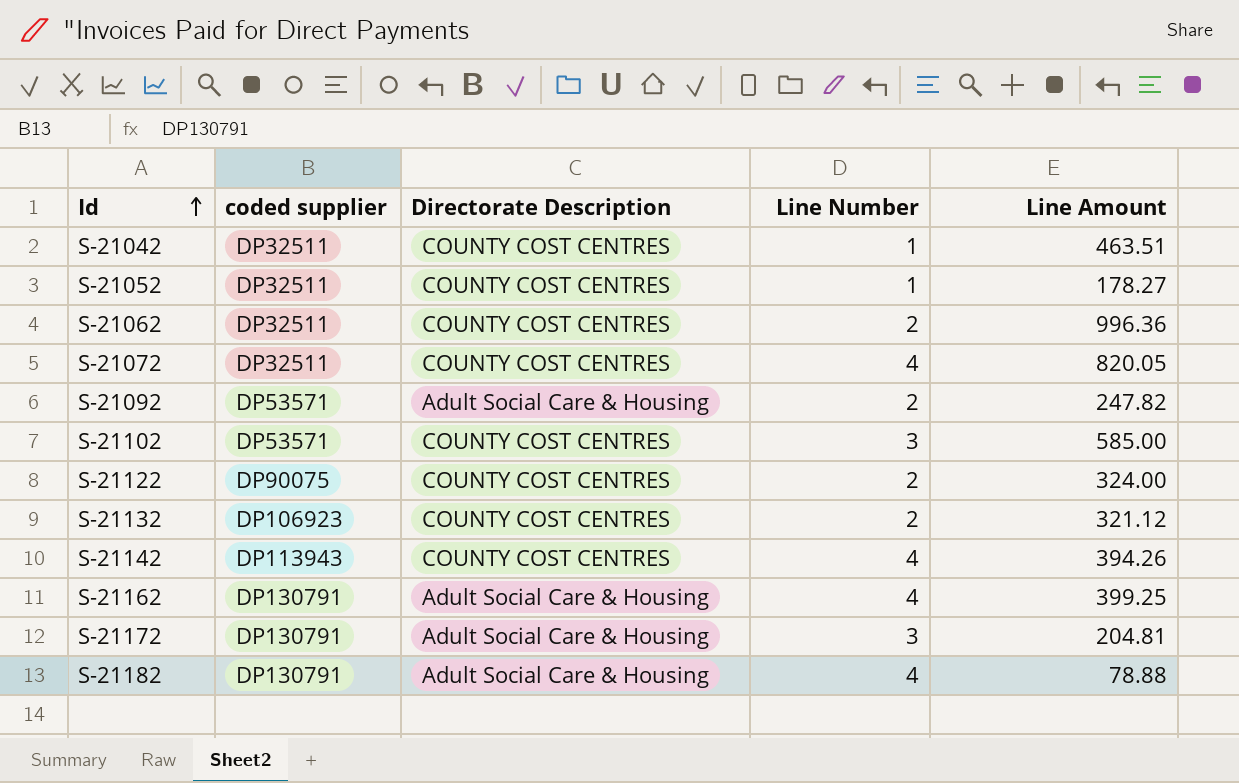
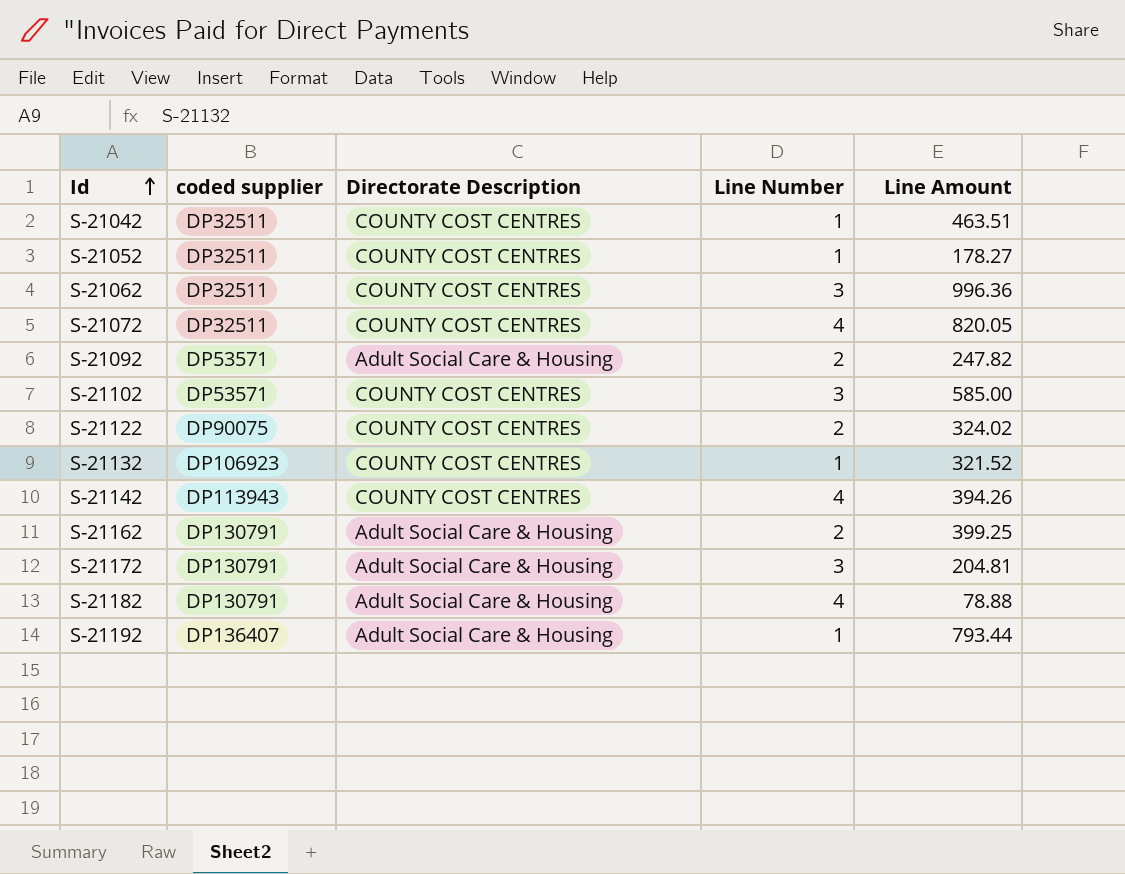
S-21062 | Line Number: 2 -> 3
S-21122 | Line Amount: 324.00 -> 324.02
S-21132 | Line Number: 2 -> 1
S-21132 | Line Amount: 321.12 -> 321.52
S-21162 | Line Number: 4 -> 2
row S-21192: none -> DP136407 | Adult Social Care & Housing | 1 | 793.44

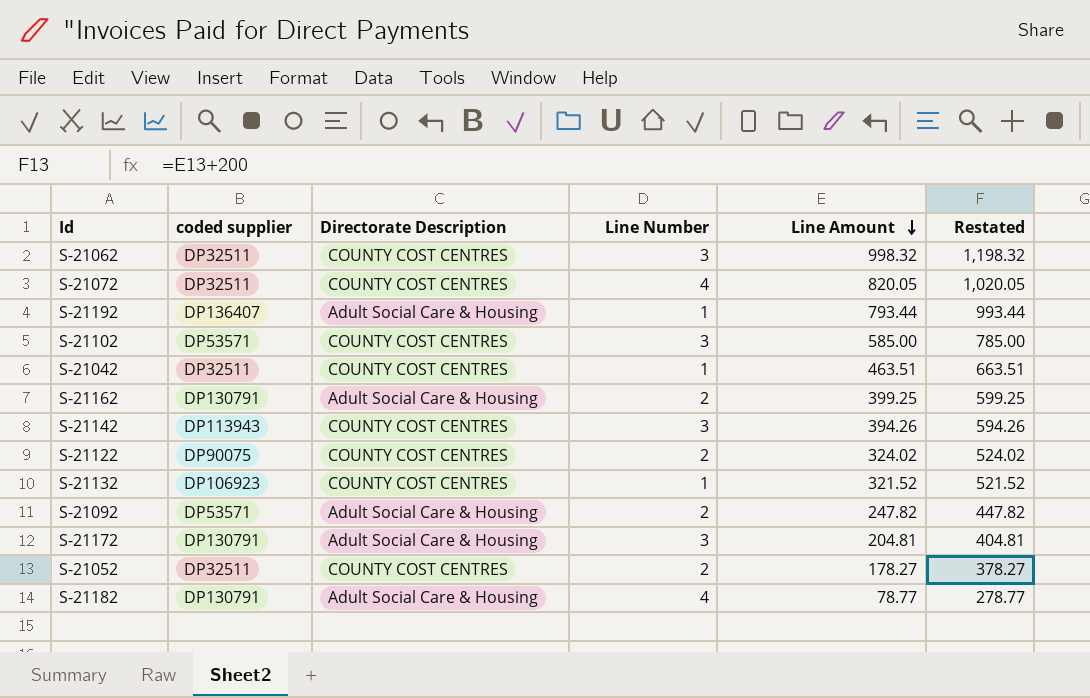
row order: Id ascending -> Line Amount descending
column Restated | formula: none -> [Line Amount] + 200
S-21062 | Line Amount: 996.36 -> 998.32
S-21142 | Line Number: 4 -> 3
S-21052 | Line Number: 1 -> 2
S-21182 | Line Amount: 78.88 -> 78.77

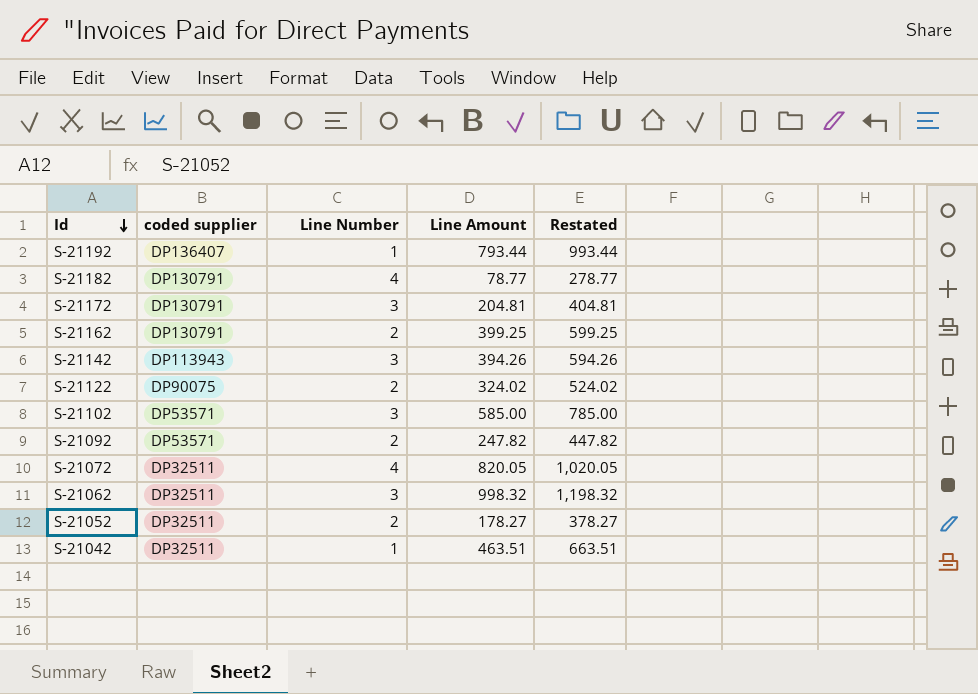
row order: Line Amount descending -> Id descending
column Directorate Description | position: 3 -> none
row S-21132: DP106923 | COUNTY COST CENTRES | 1 | 321.52 | 521.52 -> none

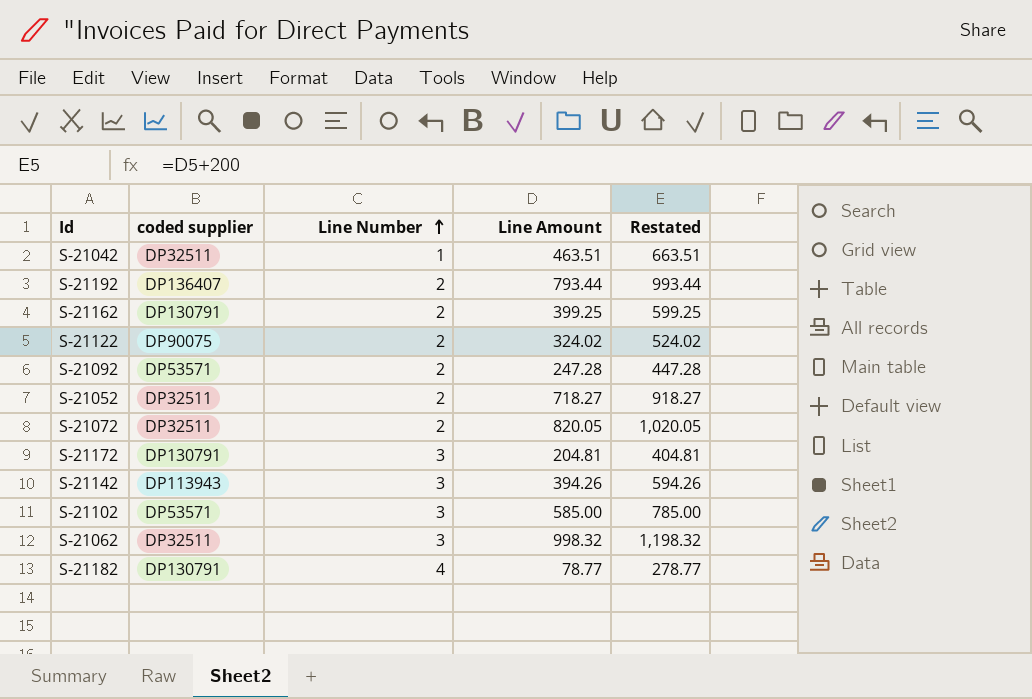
row order: Id descending -> Line Number ascending
S-21192 | Line Number: 1 -> 2
S-21092 | Line Amount: 247.82 -> 247.28
S-21092 | Restated: 447.82 -> 447.28
S-21052 | Line Amount: 178.27 -> 718.27
S-21052 | Restated: 378.27 -> 918.27
S-21072 | Line Number: 4 -> 2

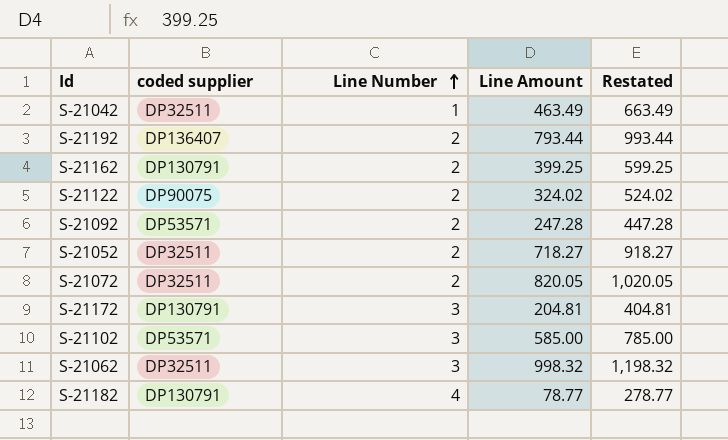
row S-21142: DP113943 | 3 | 394.26 | 594.26 -> none
S-21042 | Line Amount: 463.51 -> 463.49
S-21042 | Restated: 663.51 -> 663.49

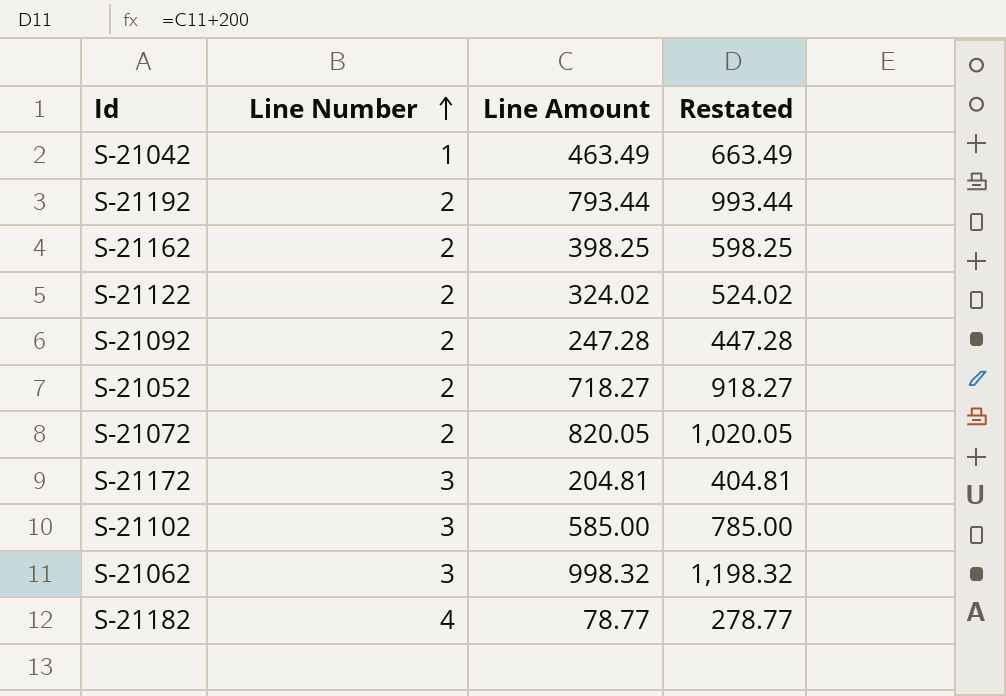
column coded supplier | position: 2 -> none
S-21162 | Line Amount: 399.25 -> 398.25
S-21162 | Restated: 599.25 -> 598.25

